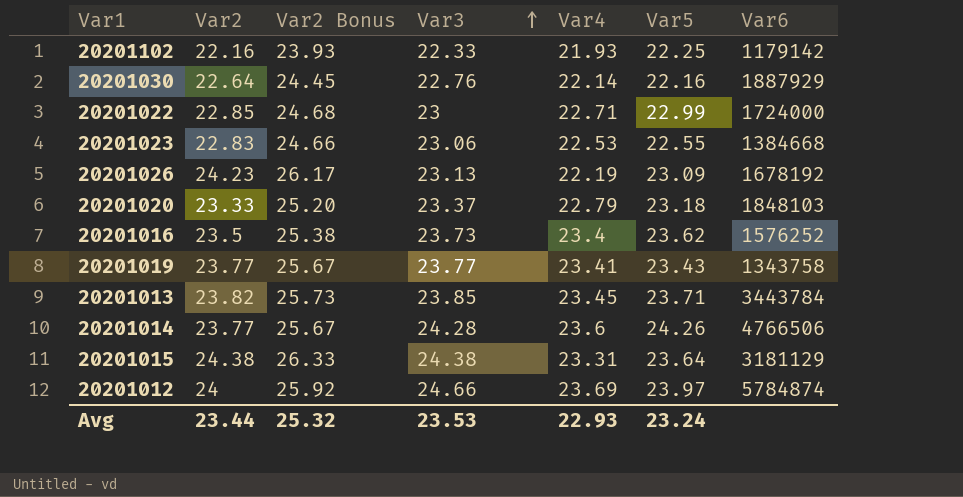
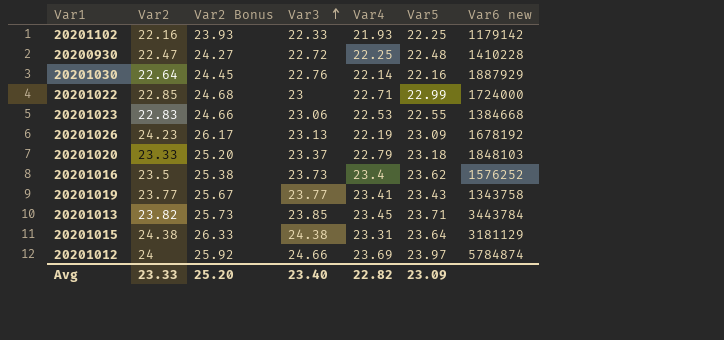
column name: Var6 -> Var6 new
row 20201014: 23.77 | 25.67 | 24.28 | 23.6 | 24.26 | 4766506 -> none
row 20200930: none -> 22.47 | 24.27 | 22.72 | 22.25 | 22.48 | 1410228
Avg | Var2: 23.44 -> 23.33
Avg | Var2 Bonus: 25.32 -> 25.20
Avg | Var3: 23.53 -> 23.40
Avg | Var4: 22.93 -> 22.82
Avg | Var5: 23.24 -> 23.09

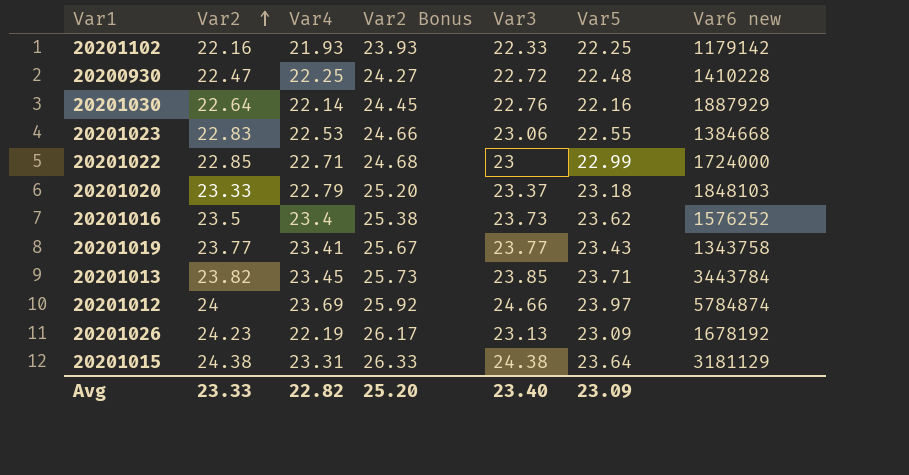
row order: Var3 ascending -> Var2 ascending
column Var4 | position: 5 -> 3

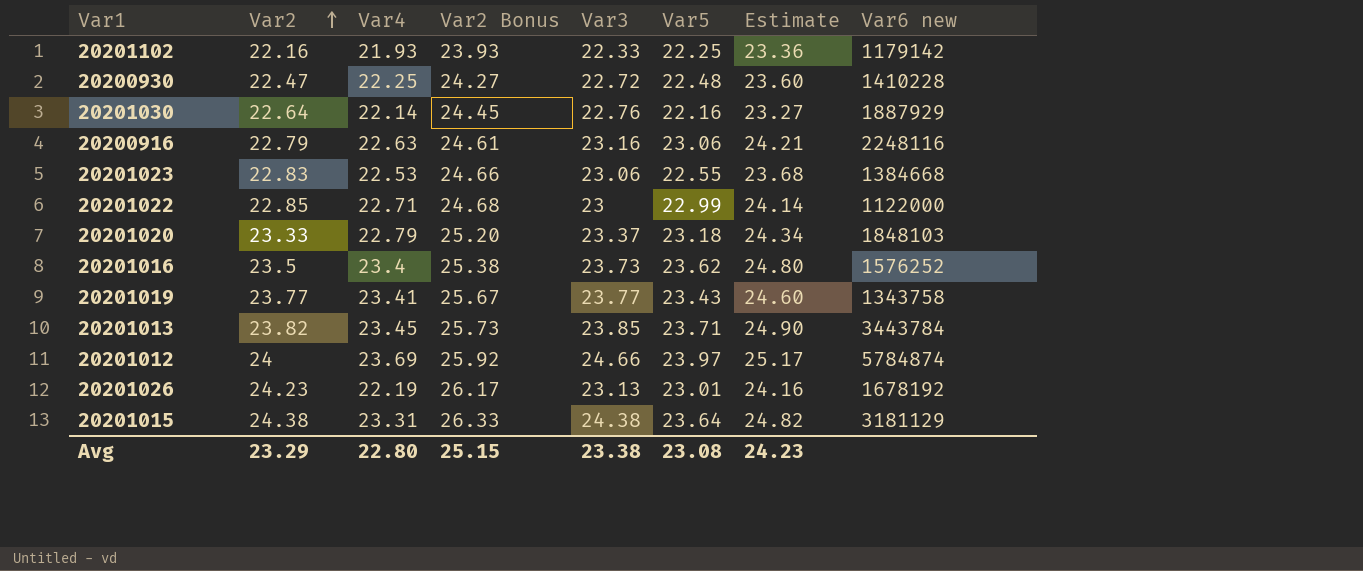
column Estimate | formula: none -> [Var5] * 1.05
row 20200916: none -> 22.79 | 22.63 | 24.61 | 23.16 | 23.06 | 24.21 | 2248116
20201022 | Var6 new: 1724000 -> 1122000
20201026 | Var5: 23.09 -> 23.01
Avg | Var2: 23.33 -> 23.29
Avg | Var4: 22.82 -> 22.80
Avg | Var2 Bonus: 25.20 -> 25.15
Avg | Var3: 23.40 -> 23.38
Avg | Var5: 23.09 -> 23.08

